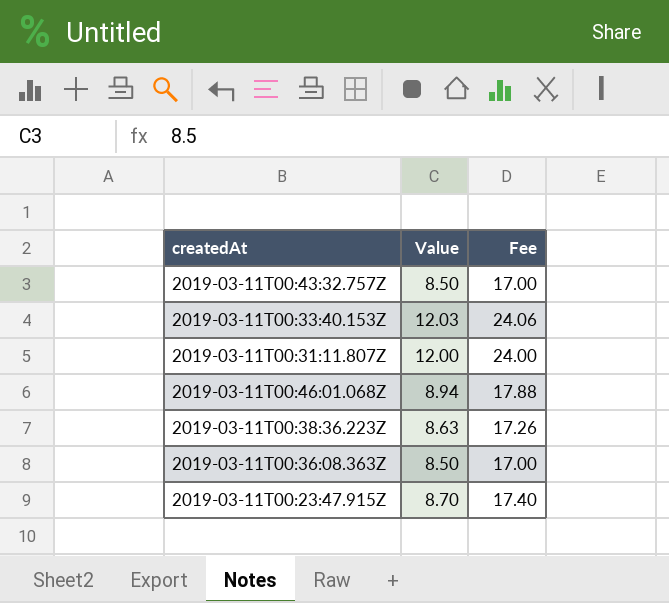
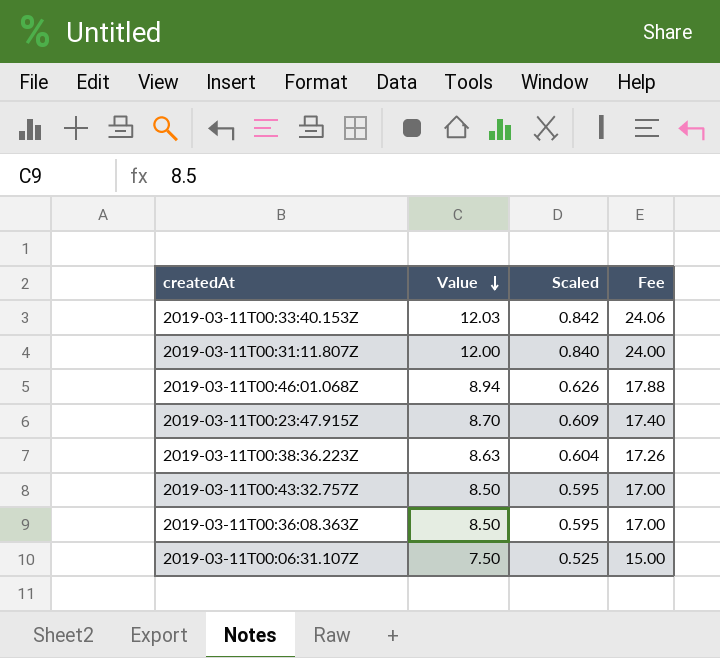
row order: none -> Value descending
column Scaled | formula: none -> [Value] * 0.07
row 2019-03-11T00:06:31.107Z: none -> 7.50 | 0.525 | 15.00

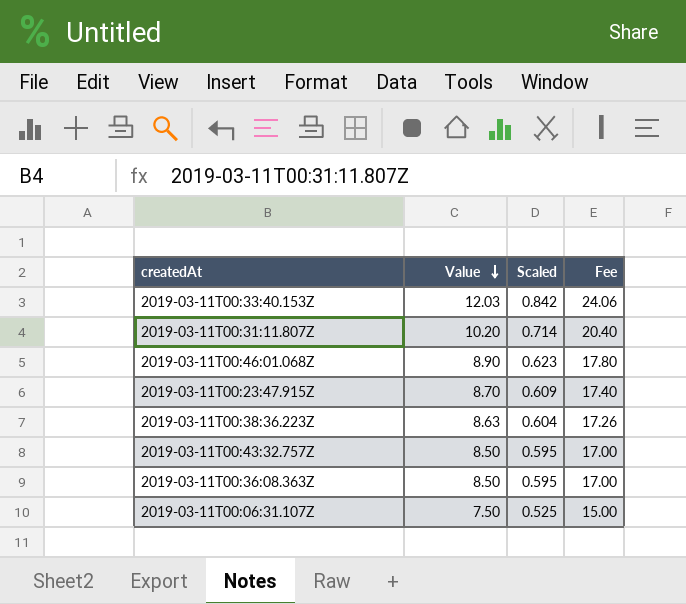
2019-03-11T00:31:11.807Z | Value: 12.00 -> 10.20
2019-03-11T00:31:11.807Z | Scaled: 0.840 -> 0.714
2019-03-11T00:31:11.807Z | Fee: 24.00 -> 20.40
2019-03-11T00:46:01.068Z | Value: 8.94 -> 8.90
2019-03-11T00:46:01.068Z | Scaled: 0.626 -> 0.623
2019-03-11T00:46:01.068Z | Fee: 17.88 -> 17.80

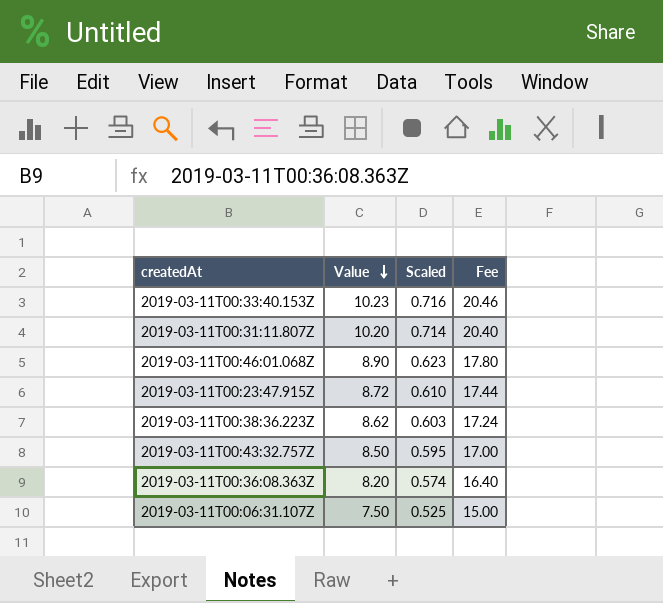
2019-03-11T00:33:40.153Z | Value: 12.03 -> 10.23
2019-03-11T00:33:40.153Z | Scaled: 0.842 -> 0.716
2019-03-11T00:33:40.153Z | Fee: 24.06 -> 20.46
2019-03-11T00:23:47.915Z | Value: 8.70 -> 8.72
2019-03-11T00:23:47.915Z | Scaled: 0.609 -> 0.610
2019-03-11T00:23:47.915Z | Fee: 17.40 -> 17.44
2019-03-11T00:38:36.223Z | Value: 8.63 -> 8.62
2019-03-11T00:38:36.223Z | Scaled: 0.604 -> 0.603
2019-03-11T00:38:36.223Z | Fee: 17.26 -> 17.24
2019-03-11T00:36:08.363Z | Value: 8.50 -> 8.20
2019-03-11T00:36:08.363Z | Scaled: 0.595 -> 0.574
2019-03-11T00:36:08.363Z | Fee: 17.00 -> 16.40

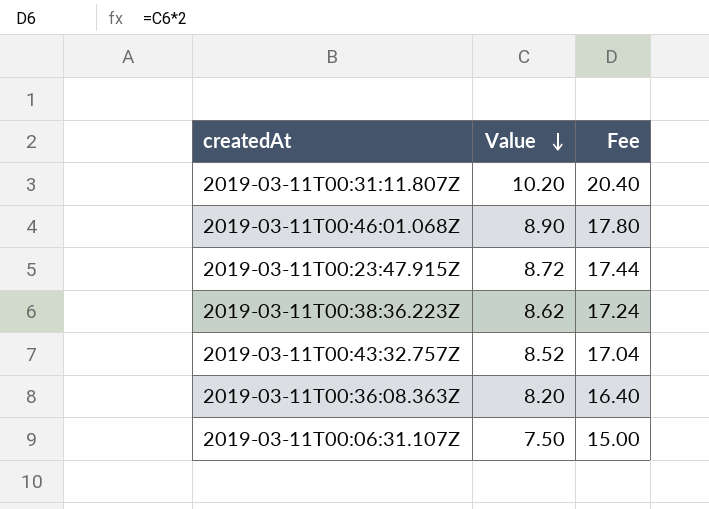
column Scaled | formula: [Value] * 0.07 -> none
row 2019-03-11T00:33:40.153Z: 10.23 | 0.716 | 20.46 -> none
2019-03-11T00:43:32.757Z | Value: 8.50 -> 8.52
2019-03-11T00:43:32.757Z | Fee: 17.00 -> 17.04

